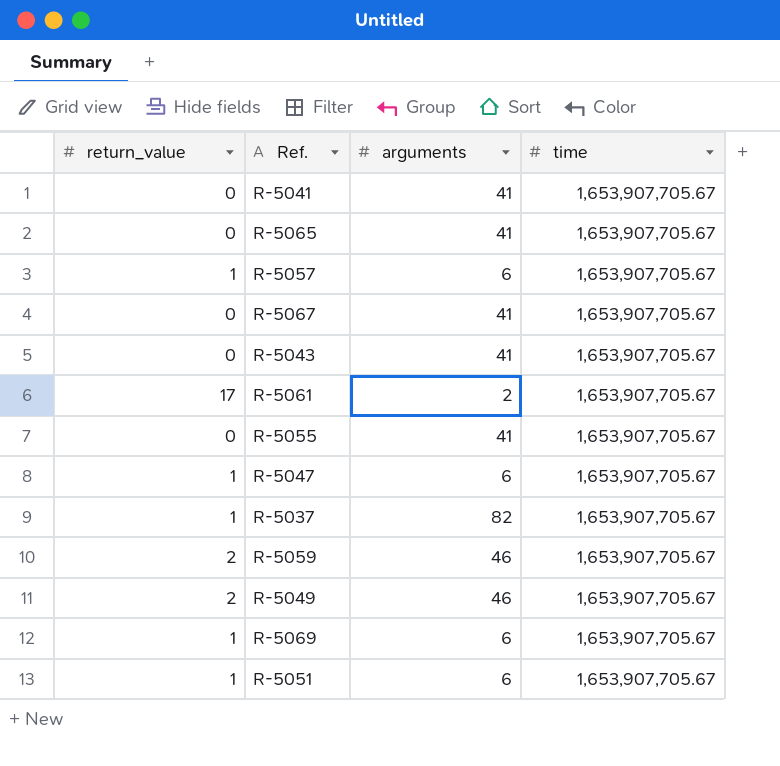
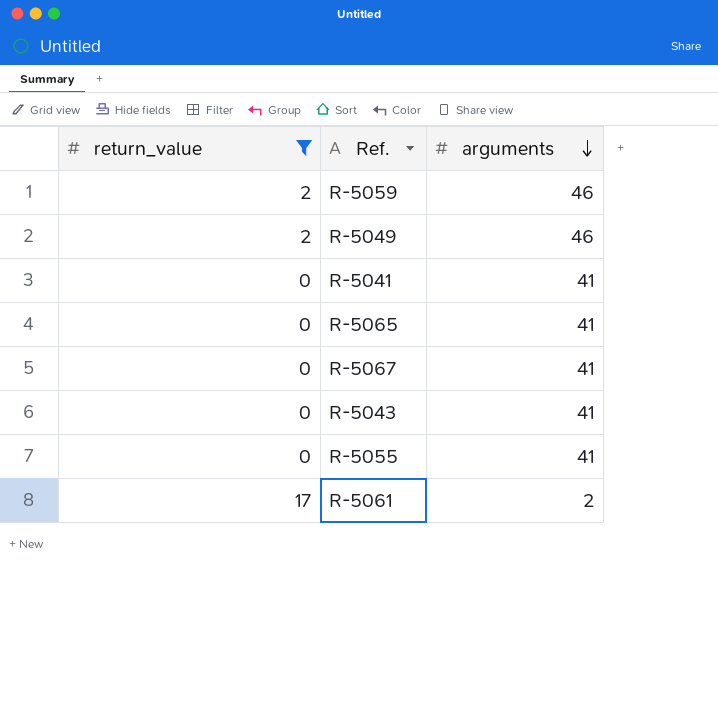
filter: none -> return_value != 1
row order: none -> arguments descending
column time | position: 4 -> none

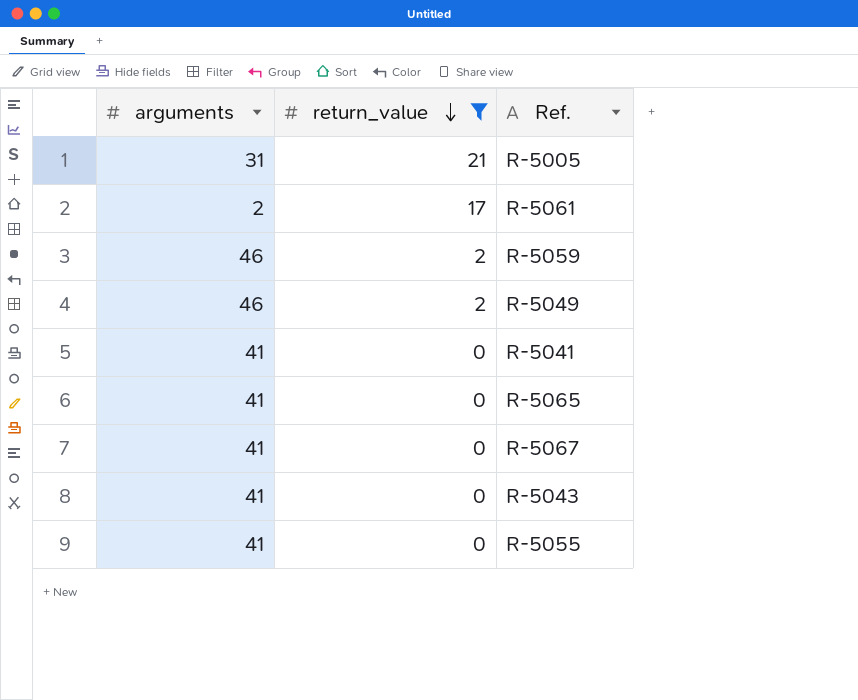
row order: arguments descending -> return_value descending
column arguments | position: 3 -> 1
row R-5005: none -> 31 | 21

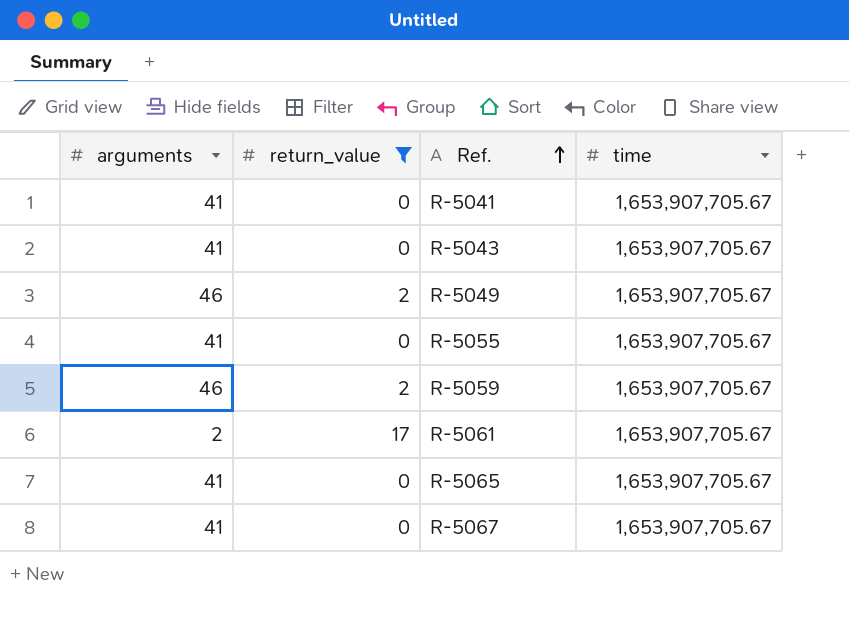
row order: return_value descending -> Ref. ascending
column time | position: none -> 4
row R-5005: 31 | 21 -> none

